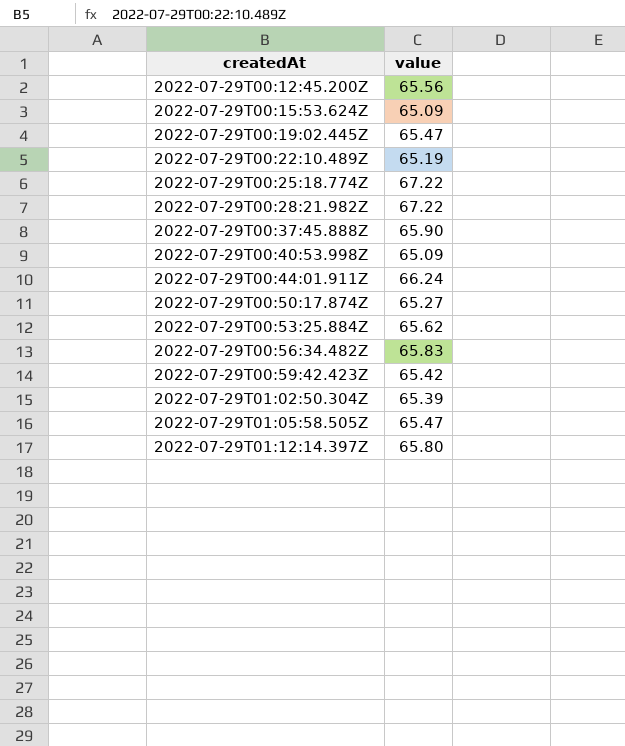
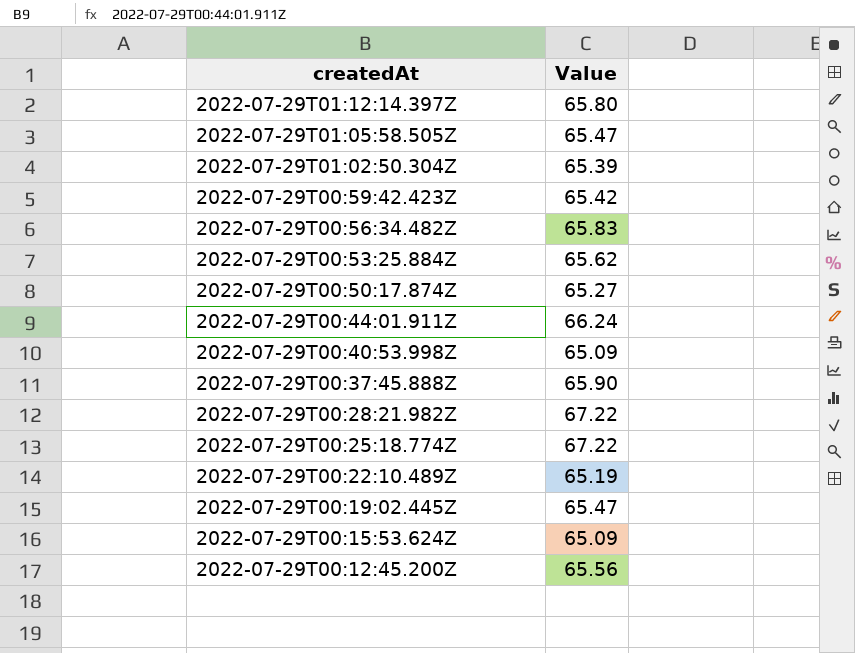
row order: createdAt ascending -> createdAt descending
column name: value -> Value

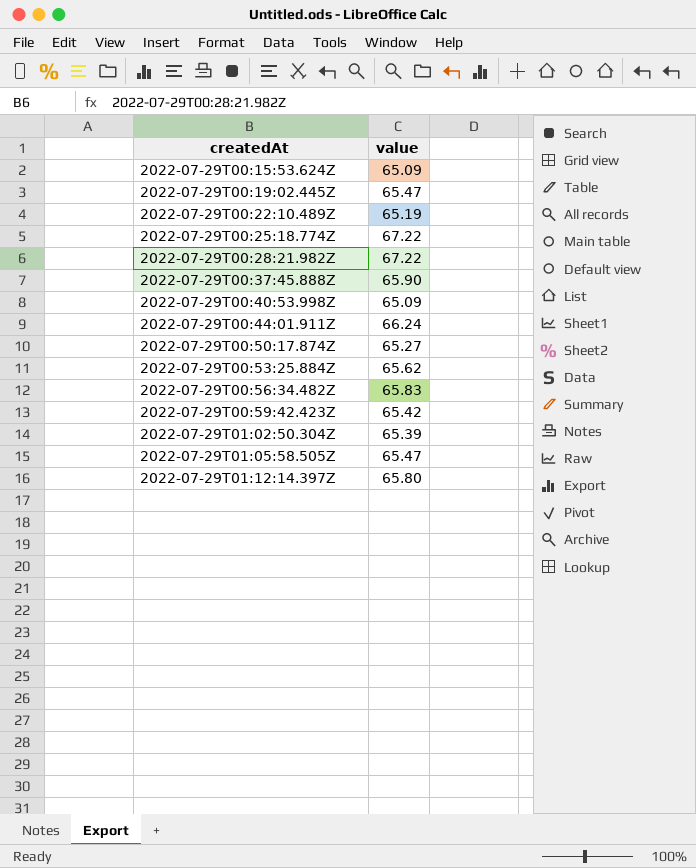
row order: createdAt descending -> createdAt ascending
column name: Value -> value
row 2022-07-29T00:12:45.200Z: 65.56 -> none

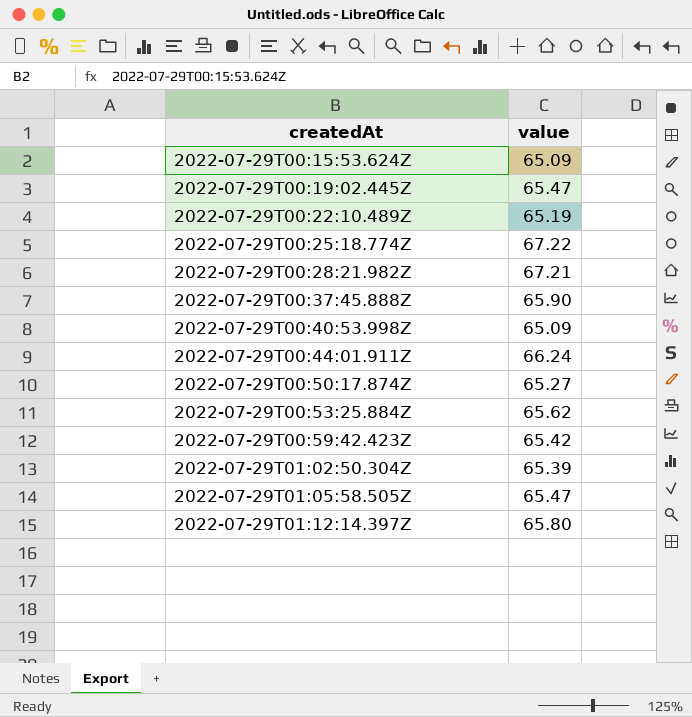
row 2022-07-29T00:56:34.482Z: 65.83 -> none
2022-07-29T00:28:21.982Z | value: 67.22 -> 67.21

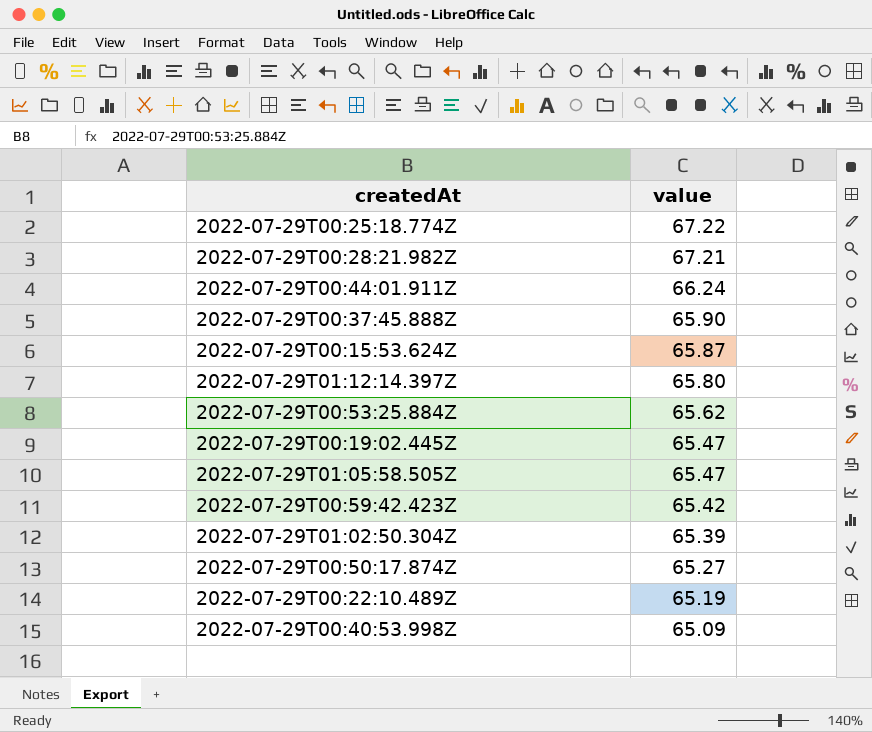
row order: createdAt ascending -> value descending
2022-07-29T00:15:53.624Z | value: 65.09 -> 65.87

